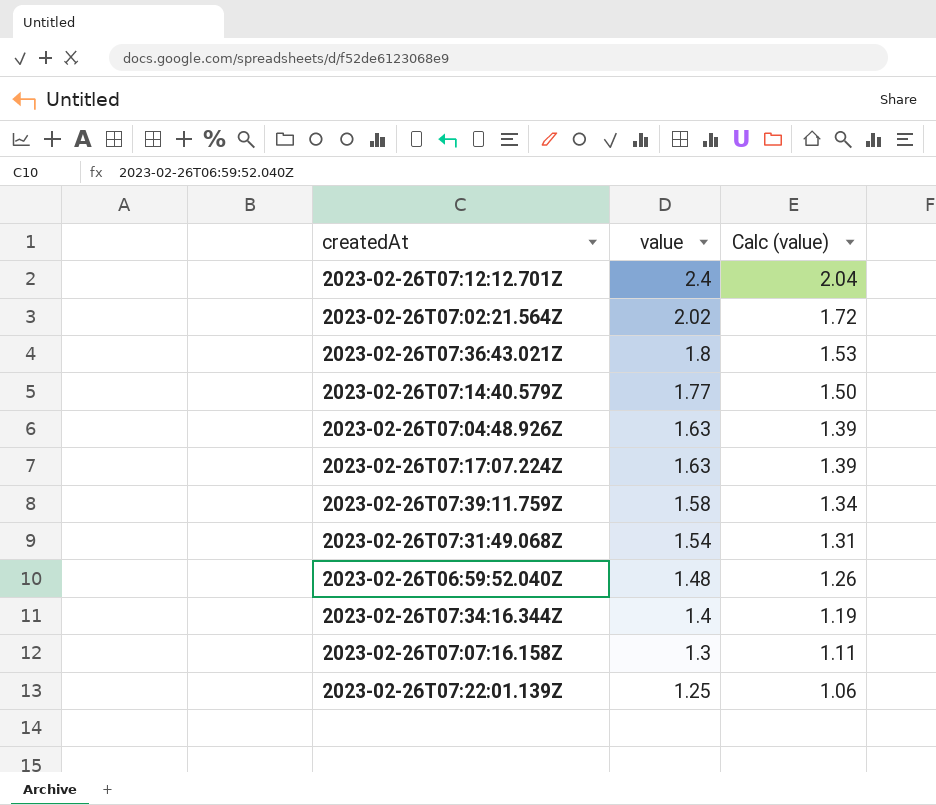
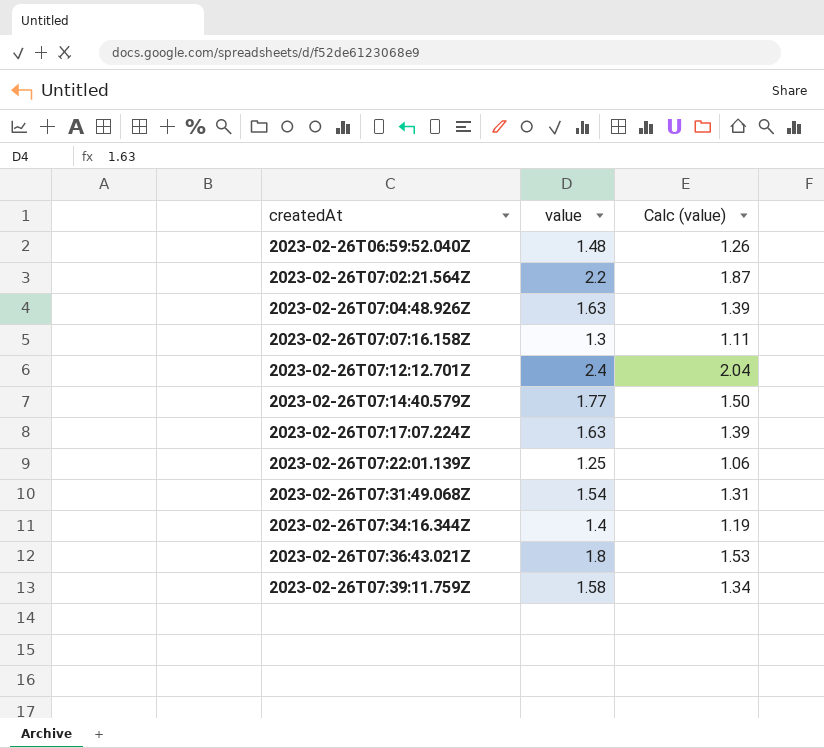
row order: value descending -> createdAt ascending
2023-02-26T07:02:21.564Z | value: 2.02 -> 2.2
2023-02-26T07:02:21.564Z | Calc (value): 1.72 -> 1.87

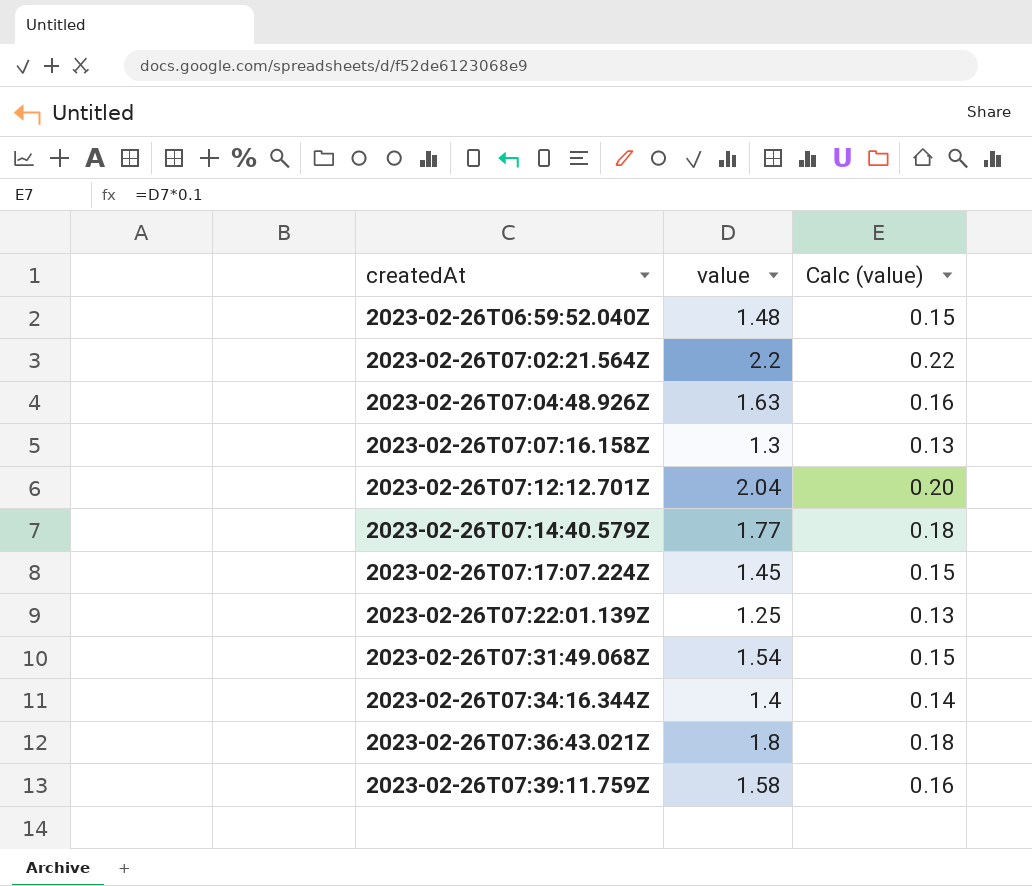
column Calc (value) | formula: [value] * 0.85 -> [value] * 0.1
2023-02-26T07:12:12.701Z | value: 2.4 -> 2.04
2023-02-26T07:17:07.224Z | value: 1.63 -> 1.45

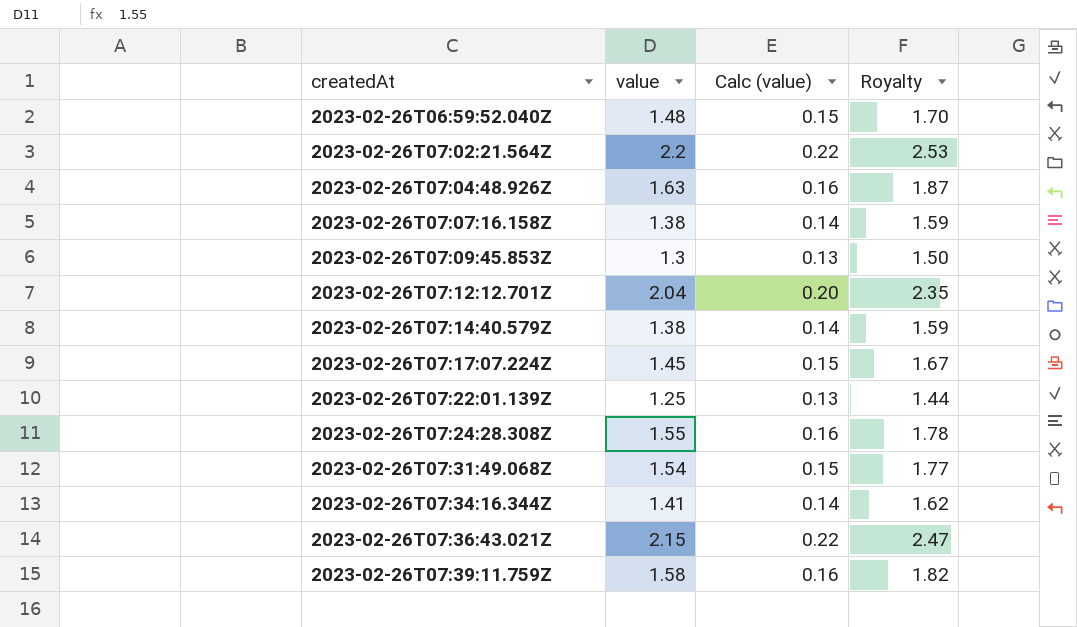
column Royalty | formula: none -> [value] * 1.15
2023-02-26T07:07:16.158Z | value: 1.3 -> 1.38
2023-02-26T07:07:16.158Z | Calc (value): 0.13 -> 0.14
row 2023-02-26T07:09:45.853Z: none -> 1.3 | 0.13 | 1.50
2023-02-26T07:14:40.579Z | value: 1.77 -> 1.38
2023-02-26T07:14:40.579Z | Calc (value): 0.18 -> 0.14
row 2023-02-26T07:24:28.308Z: none -> 1.55 | 0.16 | 1.78
2023-02-26T07:34:16.344Z | value: 1.4 -> 1.41
2023-02-26T07:36:43.021Z | value: 1.8 -> 2.15
2023-02-26T07:36:43.021Z | Calc (value): 0.18 -> 0.22

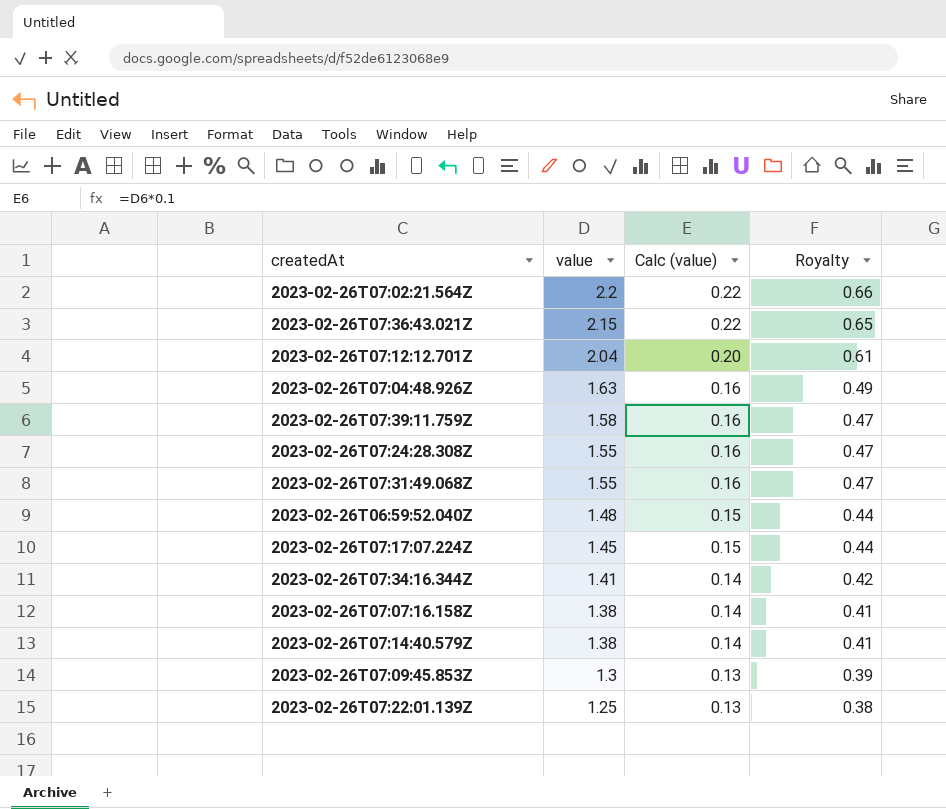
row order: createdAt ascending -> value descending
column Royalty | formula: [value] * 1.15 -> [value] * 0.3
2023-02-26T07:31:49.068Z | value: 1.54 -> 1.55
2023-02-26T07:31:49.068Z | Calc (value): 0.15 -> 0.16

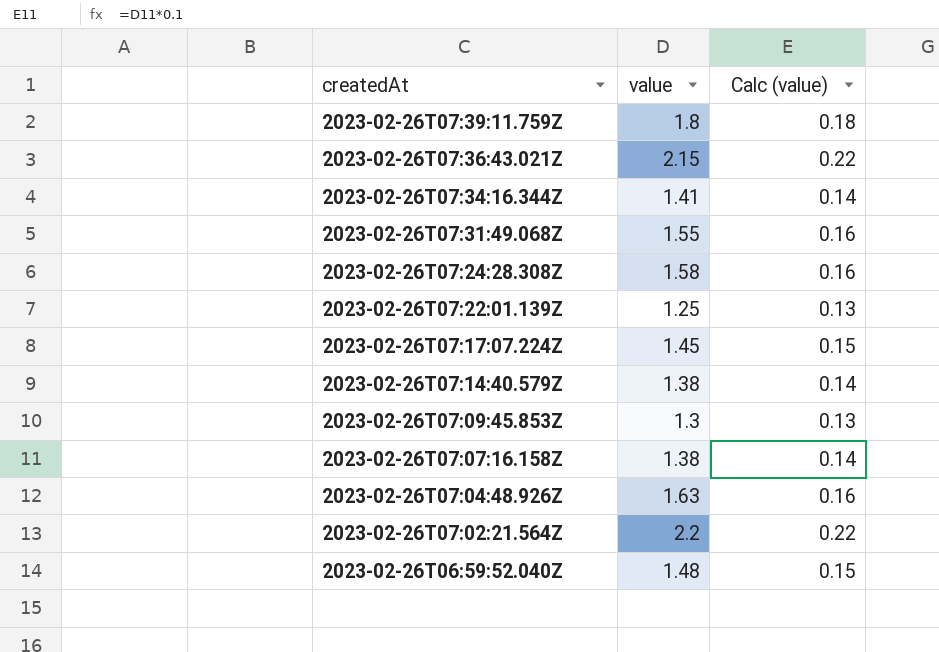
row order: value descending -> createdAt descending
column Royalty | formula: [value] * 0.3 -> none
row 2023-02-26T07:12:12.701Z: 2.04 | 0.20 | 0.61 -> none
2023-02-26T07:39:11.759Z | value: 1.58 -> 1.8
2023-02-26T07:39:11.759Z | Calc (value): 0.16 -> 0.18
2023-02-26T07:24:28.308Z | value: 1.55 -> 1.58

